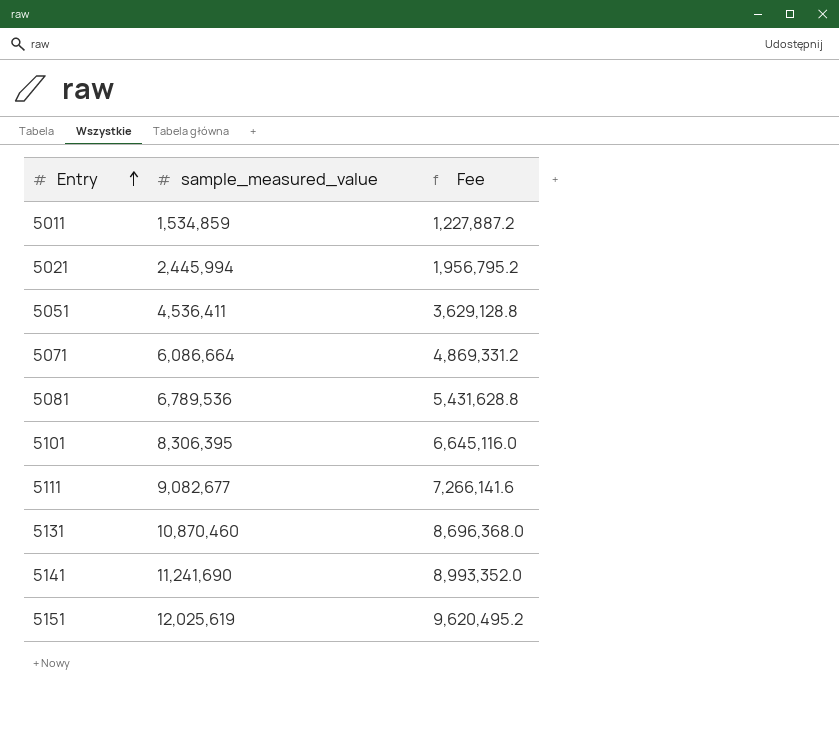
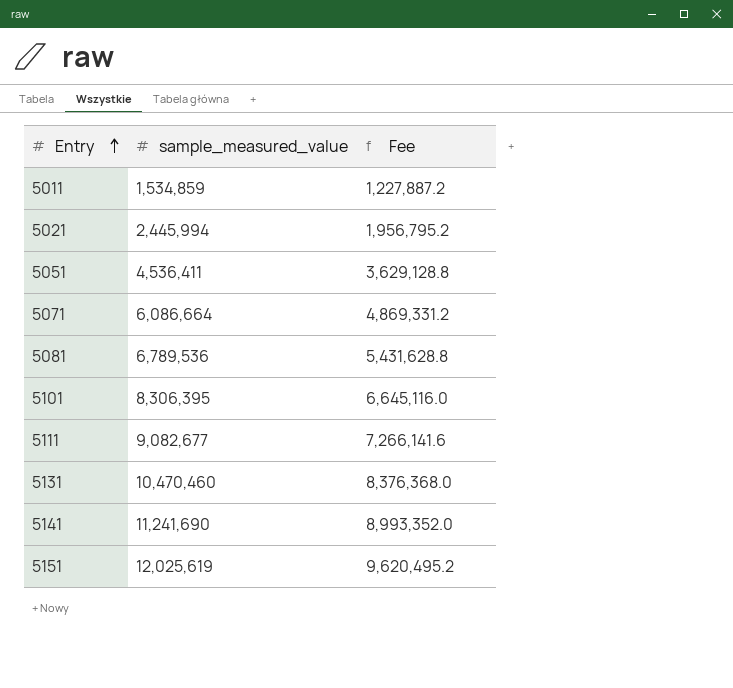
5131 | sample_measured_value: 10,870,460 -> 10,470,460
5131 | Fee: 8,696,368.0 -> 8,376,368.0

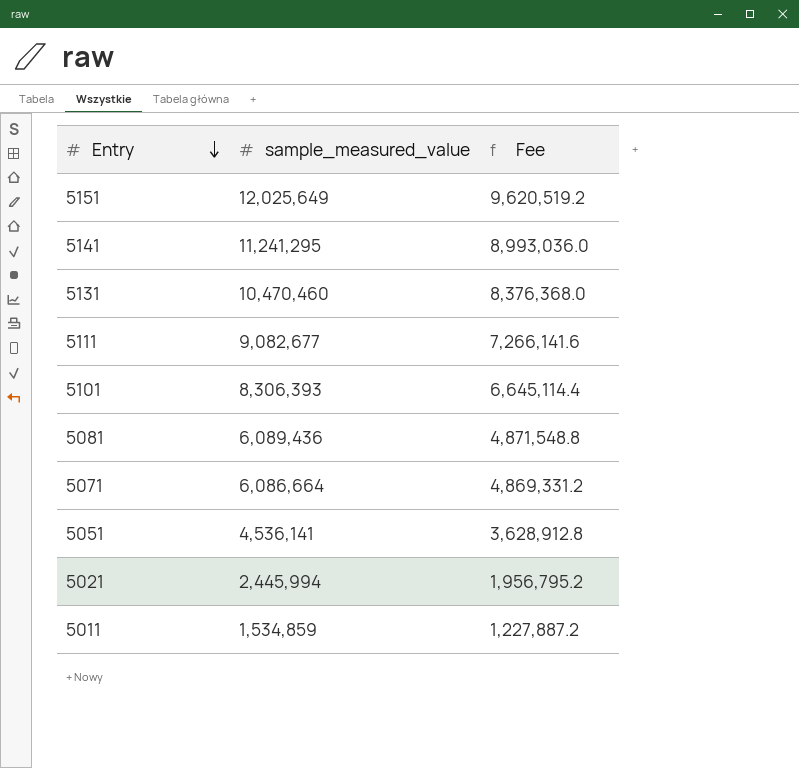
row order: Entry ascending -> Entry descending
5151 | sample_measured_value: 12,025,619 -> 12,025,649
5151 | Fee: 9,620,495.2 -> 9,620,519.2
5141 | sample_measured_value: 11,241,690 -> 11,241,295
5141 | Fee: 8,993,352.0 -> 8,993,036.0
5101 | sample_measured_value: 8,306,395 -> 8,306,393
5101 | Fee: 6,645,116.0 -> 6,645,114.4
5081 | sample_measured_value: 6,789,536 -> 6,089,436
5081 | Fee: 5,431,628.8 -> 4,871,548.8
5051 | sample_measured_value: 4,536,411 -> 4,536,141
5051 | Fee: 3,629,128.8 -> 3,628,912.8

